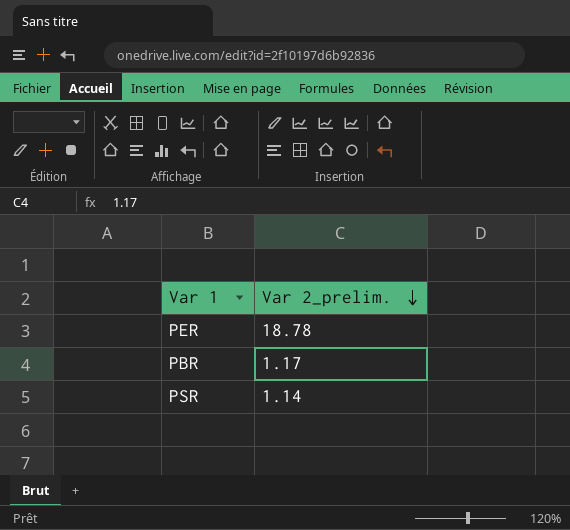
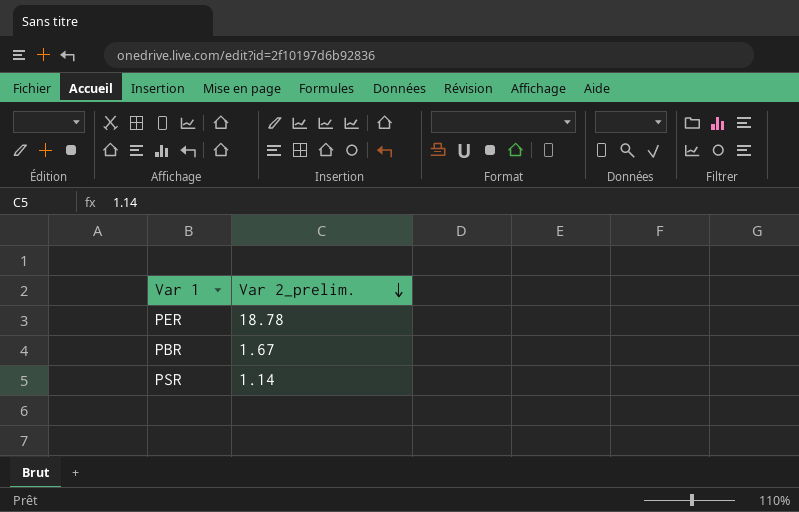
PBR | Var 2_prelim.: 1.17 -> 1.67

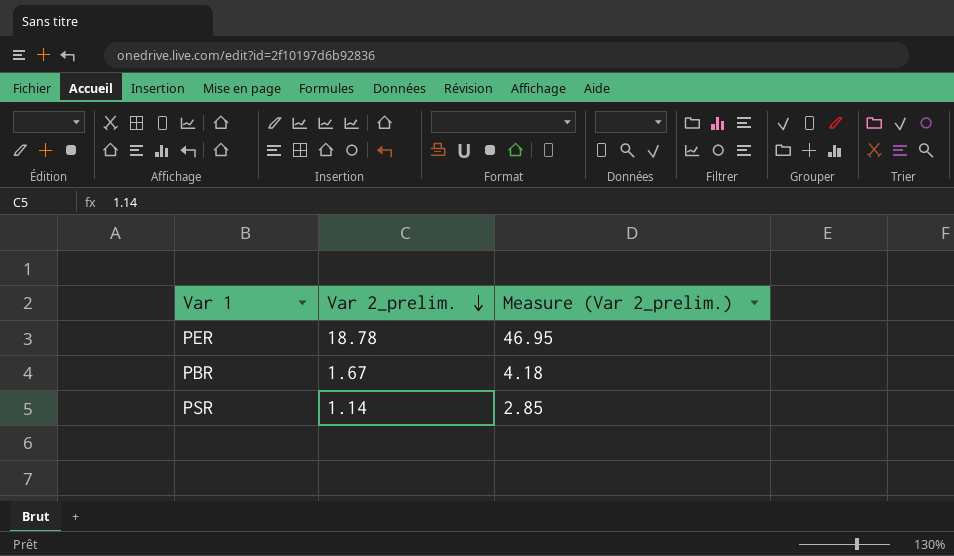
column Measure (Var 2_prelim.) | formula: none -> [Var 2_prelim.] * 2.5

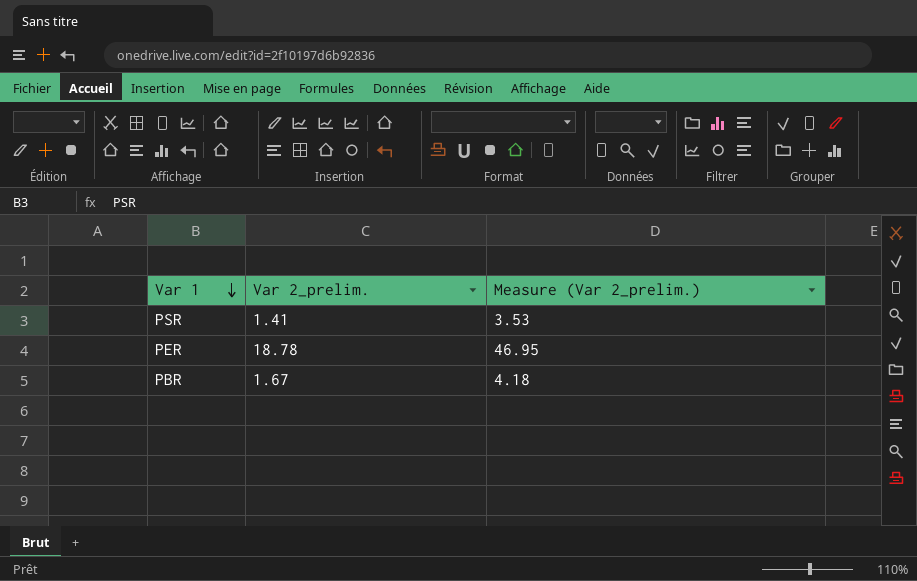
row order: Var 2_prelim. descending -> Var 1 descending
PSR | Var 2_prelim.: 1.14 -> 1.41
PSR | Measure (Var 2_prelim.): 2.85 -> 3.53

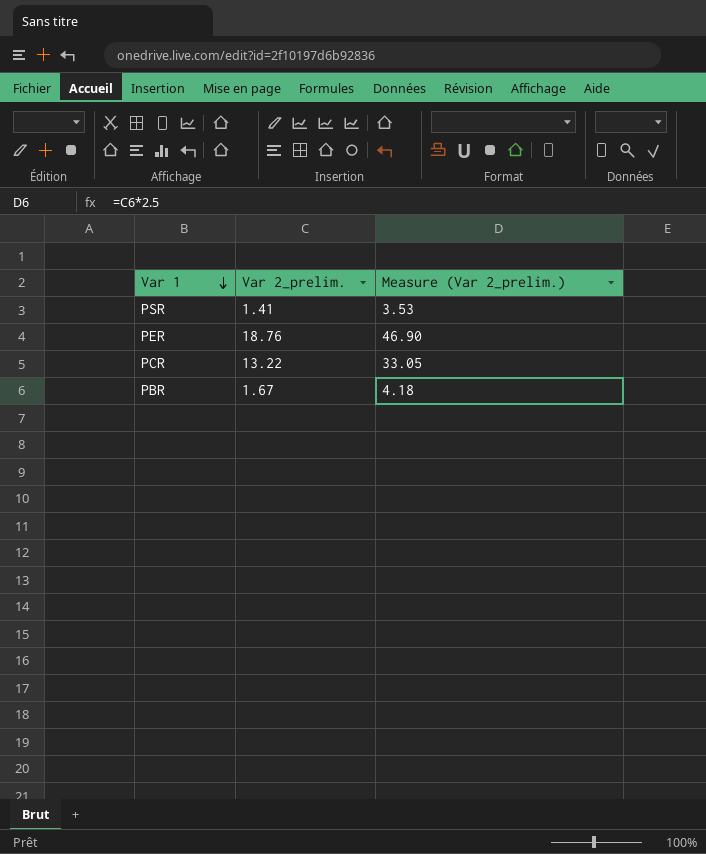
PER | Var 2_prelim.: 18.78 -> 18.76
PER | Measure (Var 2_prelim.): 46.95 -> 46.90
row PCR: none -> 13.22 | 33.05

